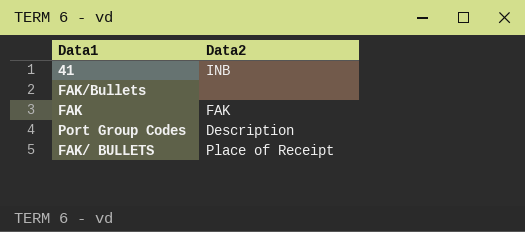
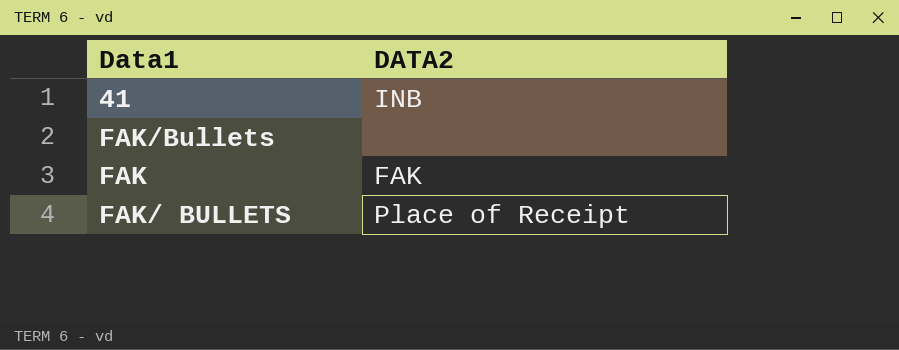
column name: Data2 -> DATA2
row Port Group Codes: Description -> none

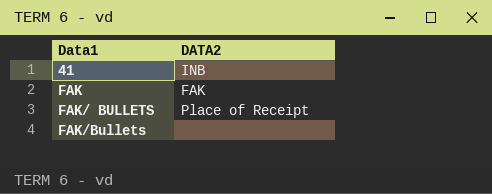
row order: none -> Data1 ascending

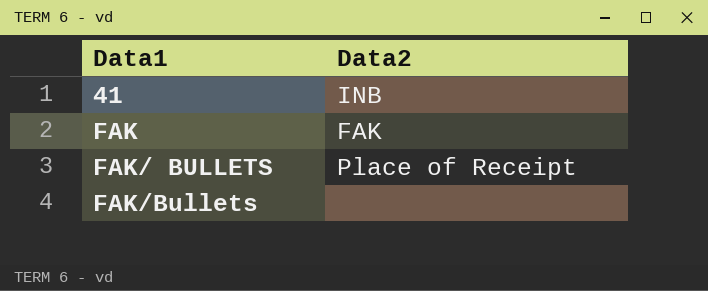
column name: DATA2 -> Data2

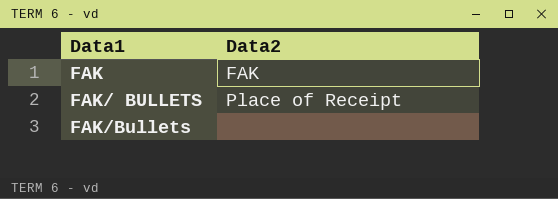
row 41: INB -> none

